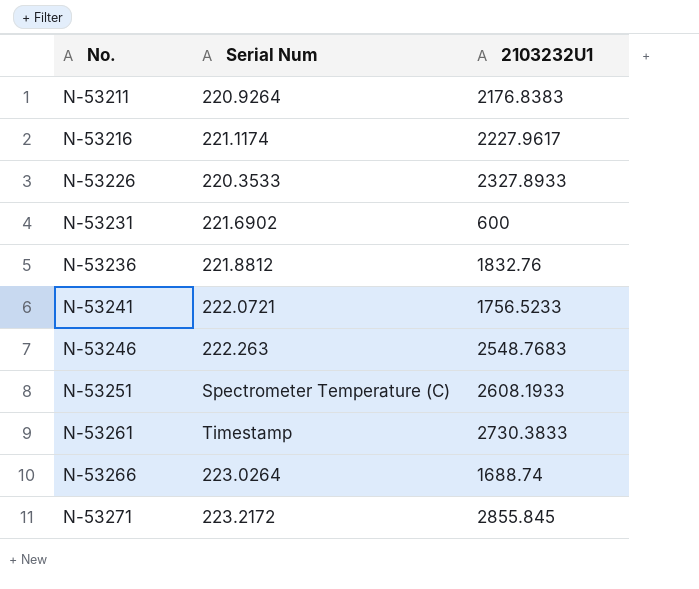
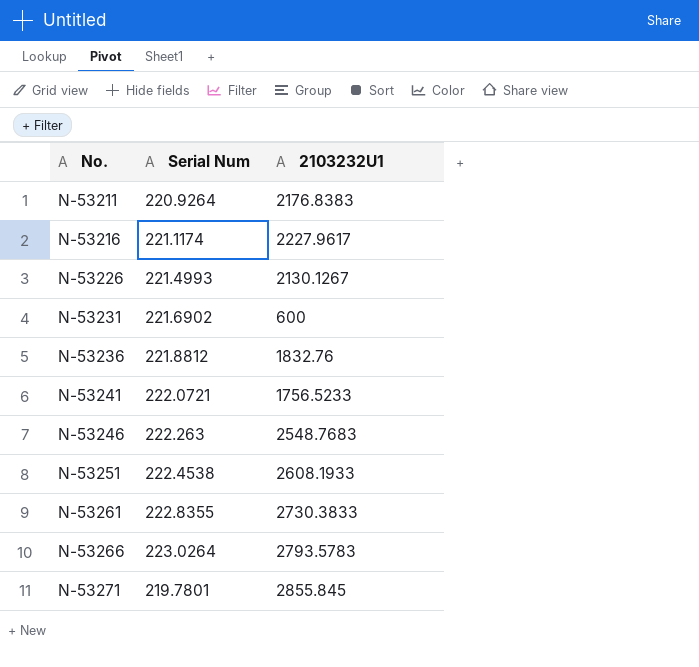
N-53226 | Serial Num: 220.3533 -> 221.4993
N-53226 | 2103232U1: 2327.8933 -> 2130.1267
N-53251 | Serial Num: Spectrometer Temperature (C) -> 222.4538
N-53261 | Serial Num: Timestamp -> 222.8355
N-53266 | 2103232U1: 1688.74 -> 2793.5783
N-53271 | Serial Num: 223.2172 -> 219.7801

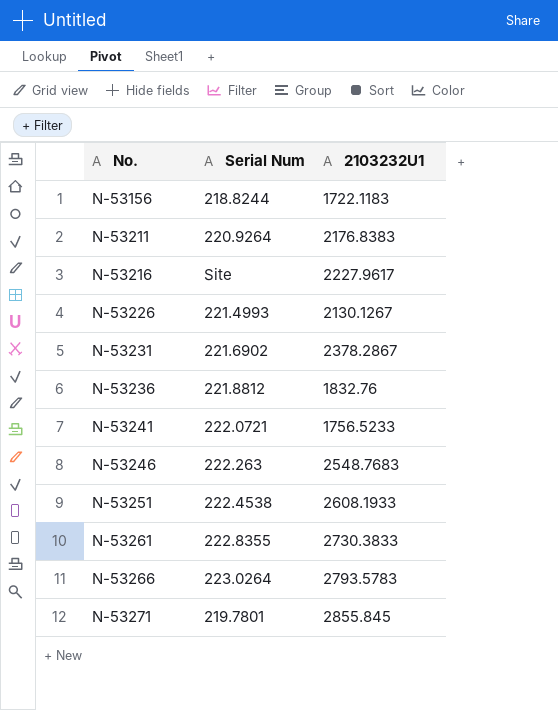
row N-53156: none -> 218.8244 | 1722.1183
N-53216 | Serial Num: 221.1174 -> Site
N-53231 | 2103232U1: 600 -> 2378.2867

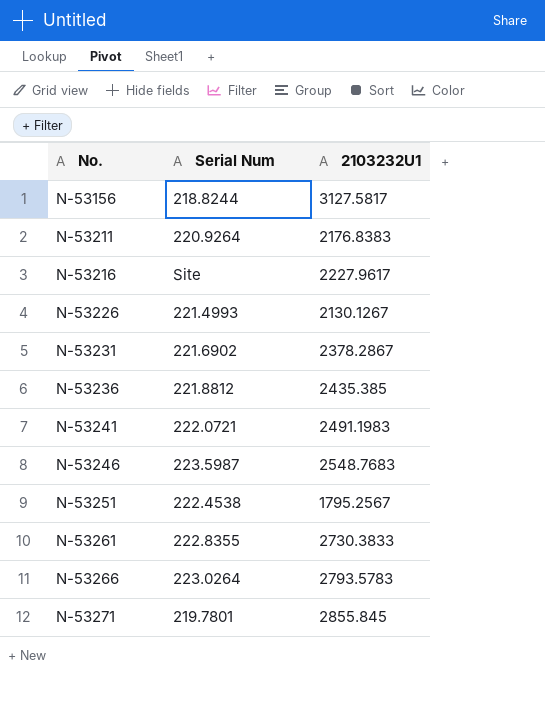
N-53156 | 2103232U1: 1722.1183 -> 3127.5817
N-53236 | 2103232U1: 1832.76 -> 2435.385
N-53241 | 2103232U1: 1756.5233 -> 2491.1983
N-53246 | Serial Num: 222.263 -> 223.5987
N-53251 | 2103232U1: 2608.1933 -> 1795.2567

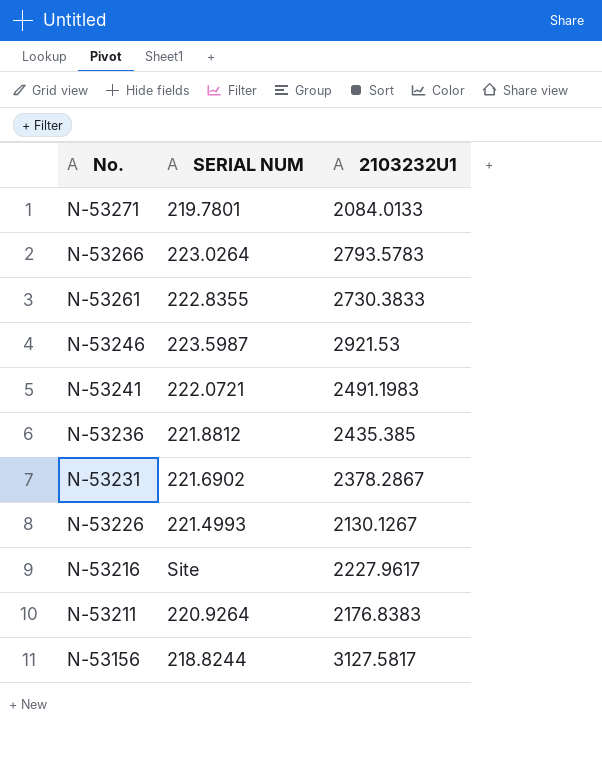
row order: No. ascending -> No. descending
column name: Serial Num -> SERIAL NUM
row N-53251: 222.4538 | 1795.2567 -> none
N-53271 | 2103232U1: 2855.845 -> 2084.0133
N-53246 | 2103232U1: 2548.7683 -> 2921.53

